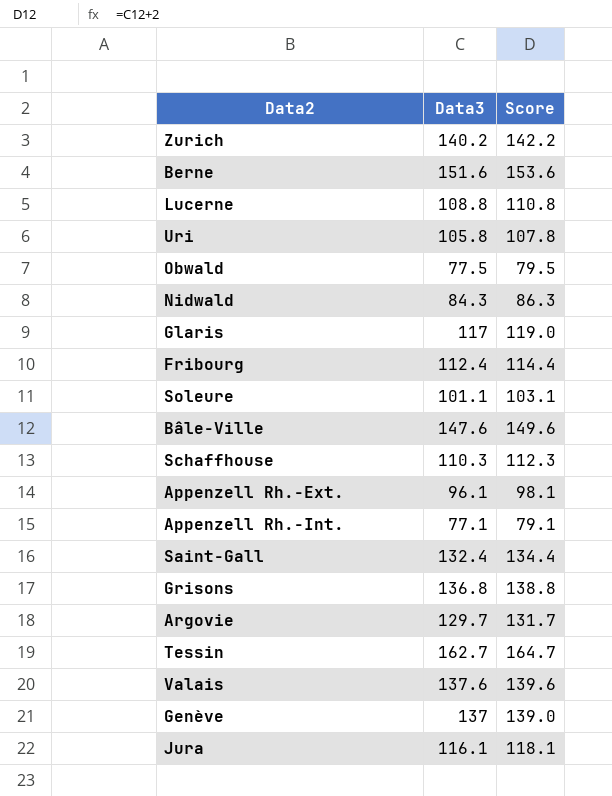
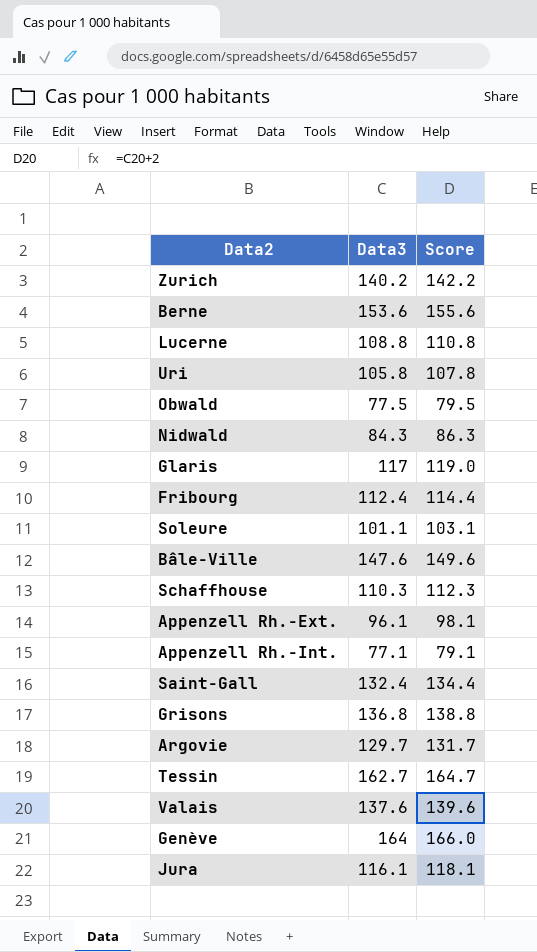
Berne | Data3: 151.6 -> 153.6
Berne | Score: 153.6 -> 155.6
Genève | Data3: 137 -> 164
Genève | Score: 139.0 -> 166.0

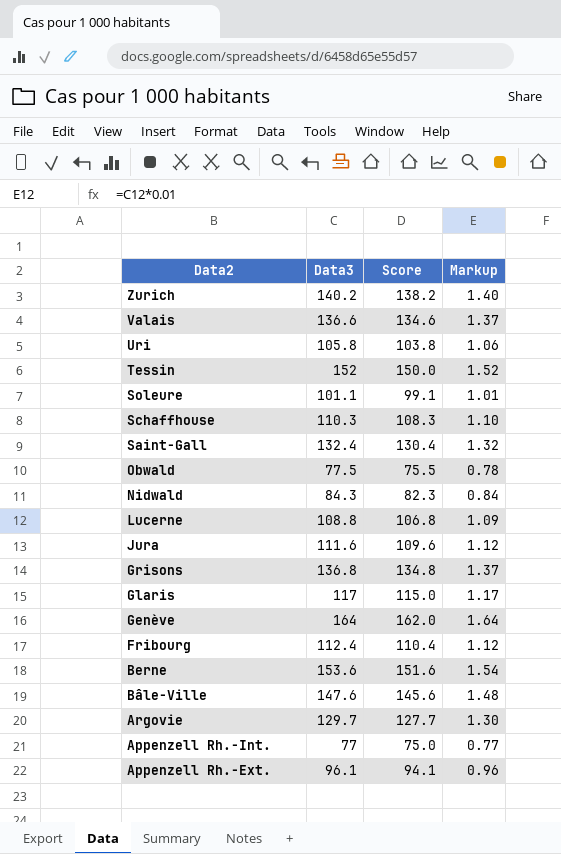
row order: none -> Data2 descending
column Score | formula: [Data3] + 2 -> [Data3] - 2
column Markup | formula: none -> [Data3] * 0.01
Valais | Data3: 137.6 -> 136.6
Tessin | Data3: 162.7 -> 152
Jura | Data3: 116.1 -> 111.6
Appenzell Rh.-Int. | Data3: 77.1 -> 77

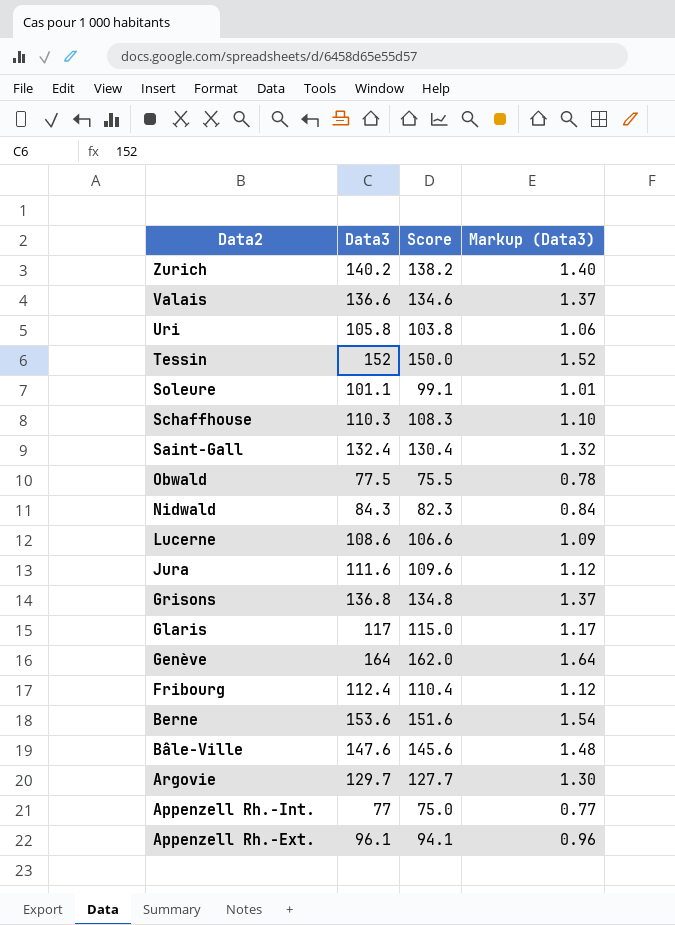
column name: Markup -> Markup (Data3)
Lucerne | Data3: 108.8 -> 108.6
Lucerne | Score: 106.8 -> 106.6

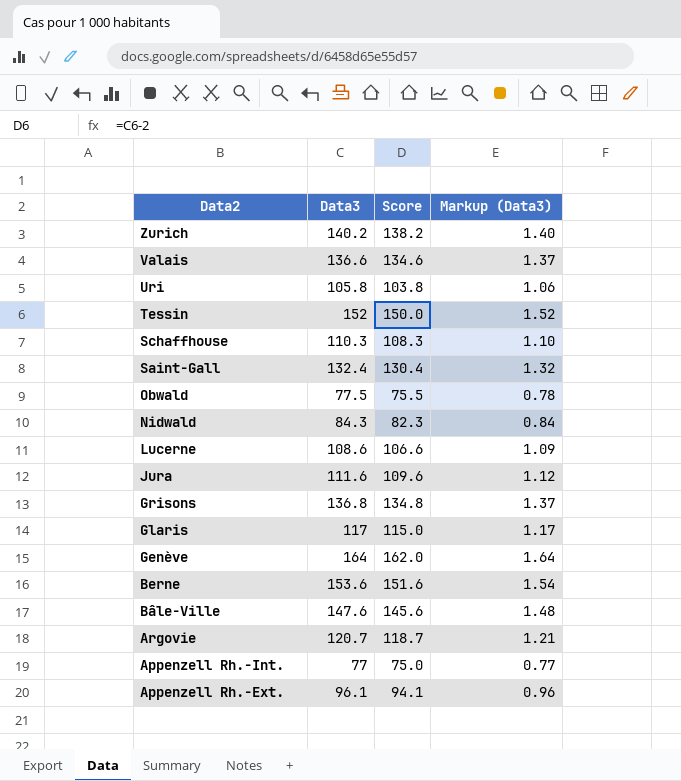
row Soleure: 101.1 | 99.1 | 1.01 -> none
row Fribourg: 112.4 | 110.4 | 1.12 -> none
Argovie | Data3: 129.7 -> 120.7
Argovie | Score: 127.7 -> 118.7
Argovie | Markup (Data3): 1.30 -> 1.21

